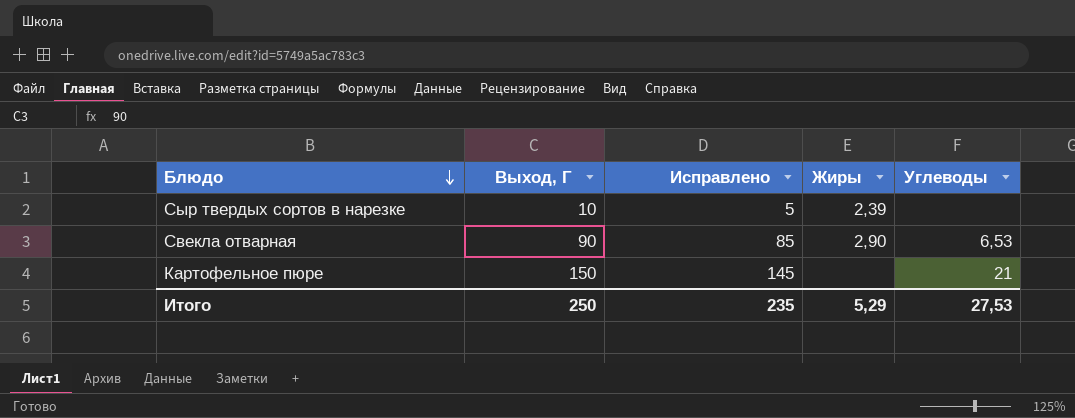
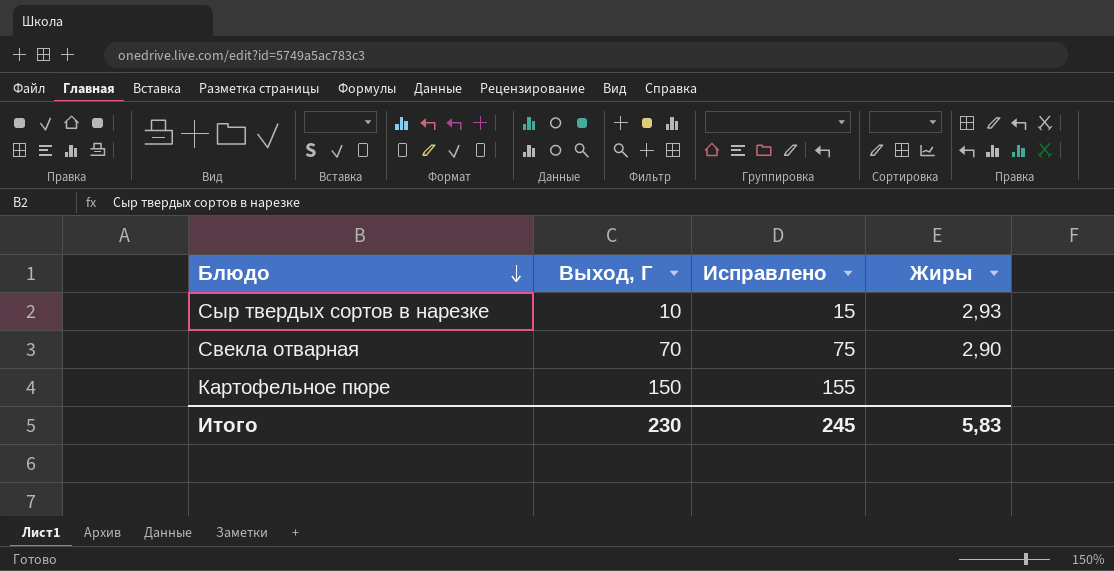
column Углеводы | position: 5 -> none
column Исправлено | formula: [Выход, Г] - 5 -> [Выход, Г] + 5
Сыр твердых сортов в нарезке | Жиры: 2,39 -> 2,93
Свекла отварная | Выход, Г: 90 -> 70
Итого | Выход, Г: 250 -> 230
Итого | Исправлено: 235 -> 245
Итого | Жиры: 5,29 -> 5,83

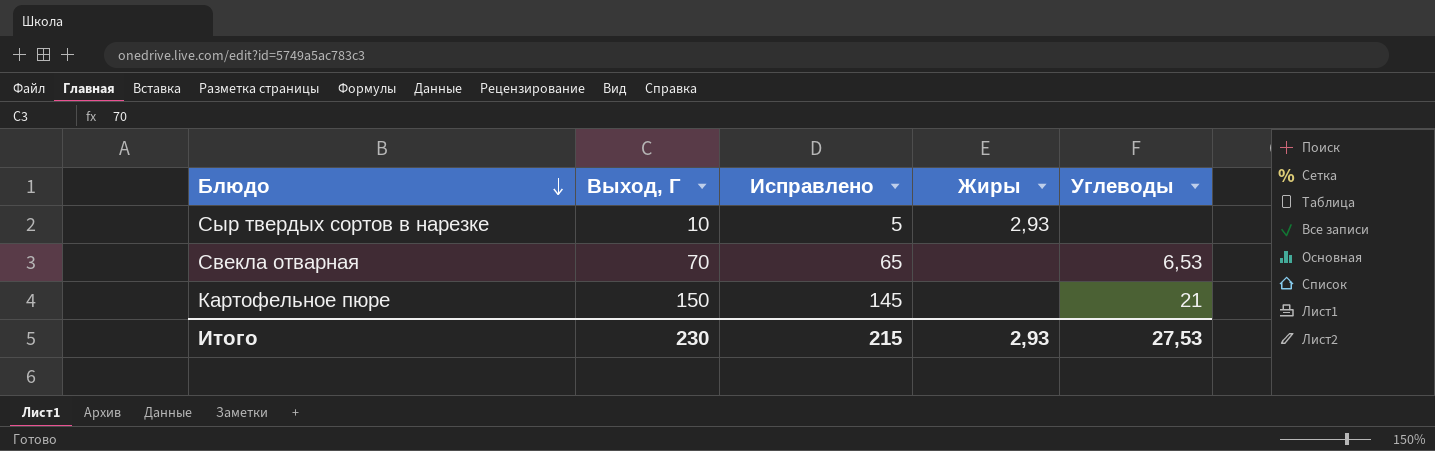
column Исправлено | formula: [Выход, Г] + 5 -> [Выход, Г] - 5
column Углеводы | position: none -> 5
Свекла отварная | Жиры: 2,90 -> none
Итого | Исправлено: 245 -> 215
Итого | Жиры: 5,83 -> 2,93

